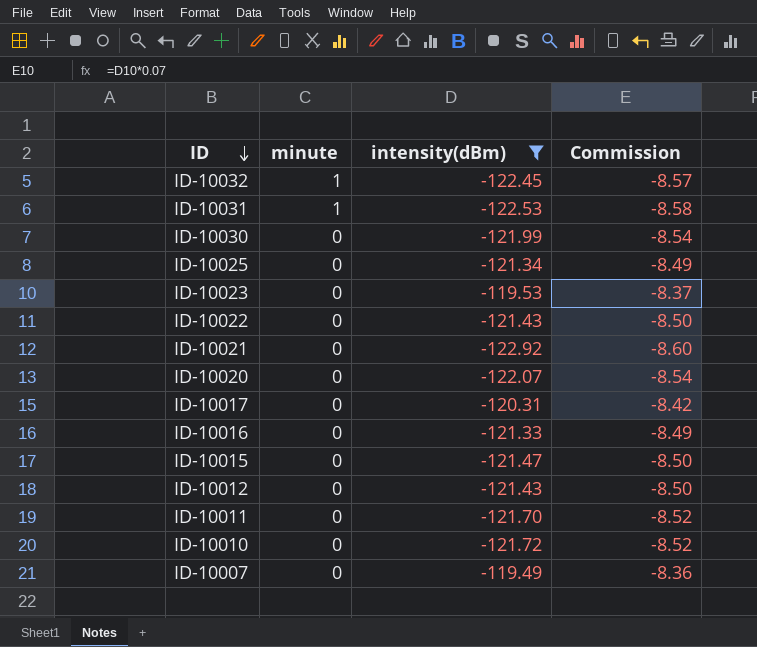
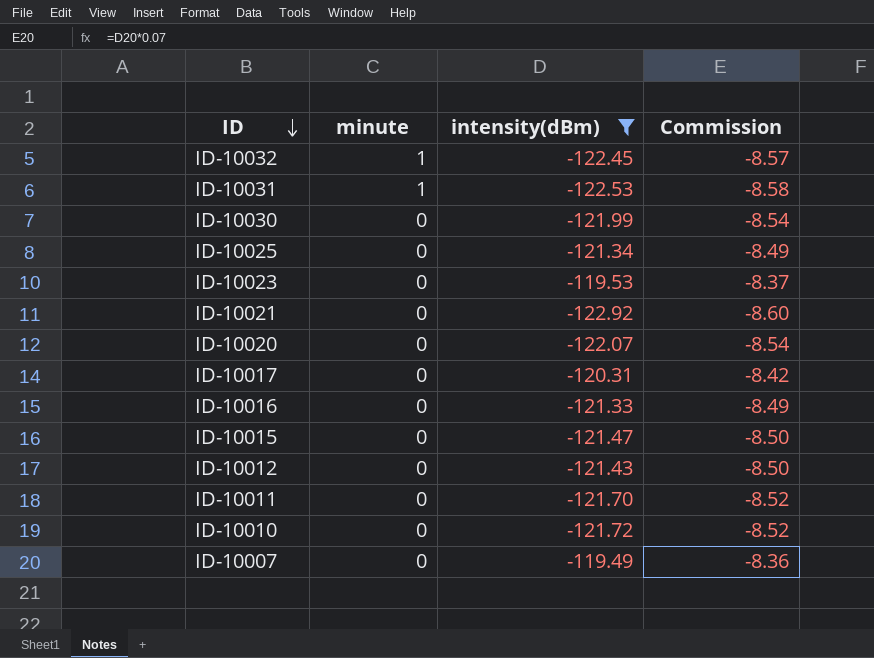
row ID-10022: 0 | -121.43 | -8.50 -> none

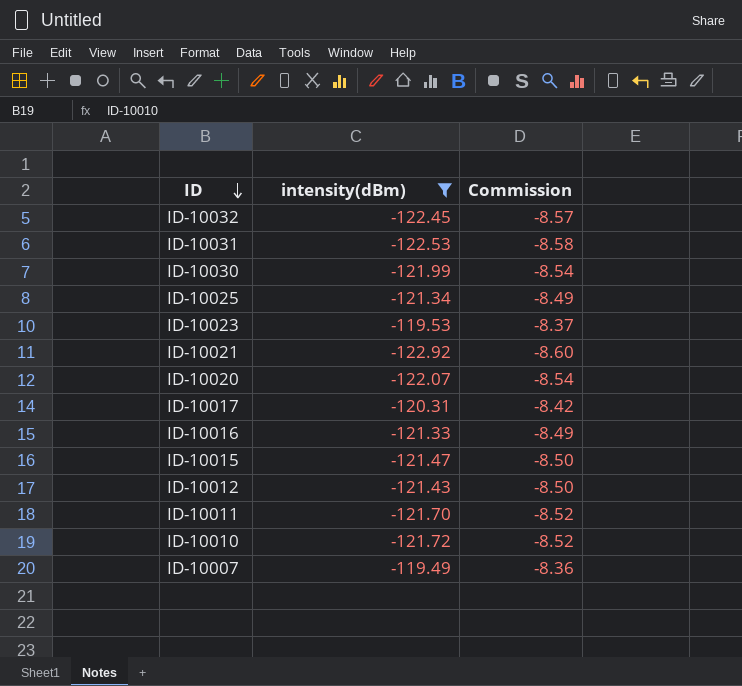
column minute | position: 2 -> none

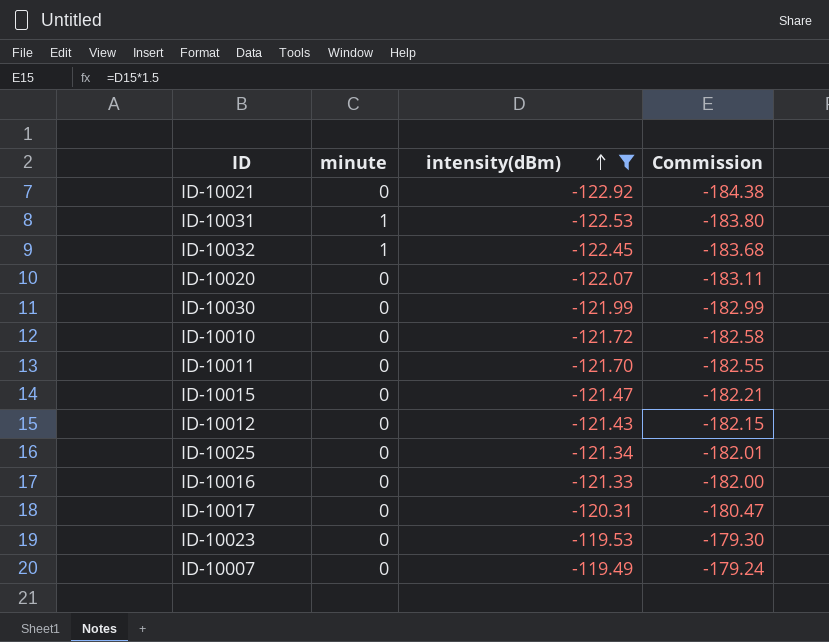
row order: ID descending -> intensity(dBm) ascending
column minute | position: none -> 2
column Commission | formula: [intensity(dBm)] * 0.07 -> [intensity(dBm)] * 1.5

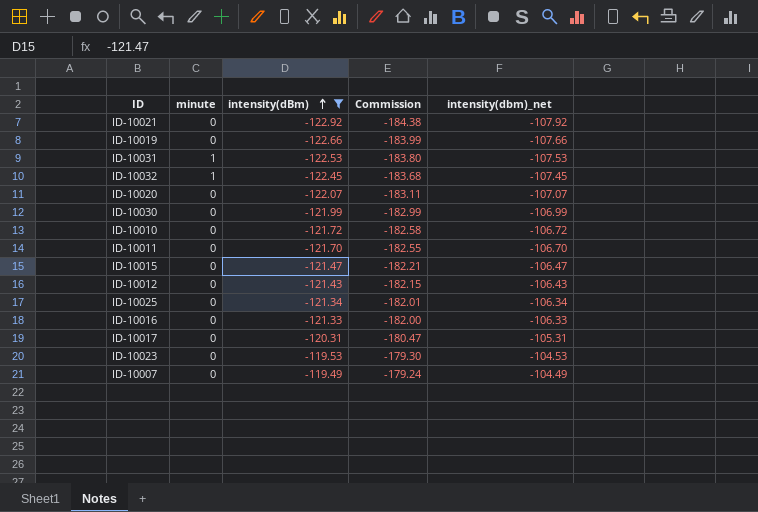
column intensity(dbm)_net | formula: none -> [intensity(dBm)] + 15
row ID-10019: none -> 0 | -122.66 | -183.99 | -107.66

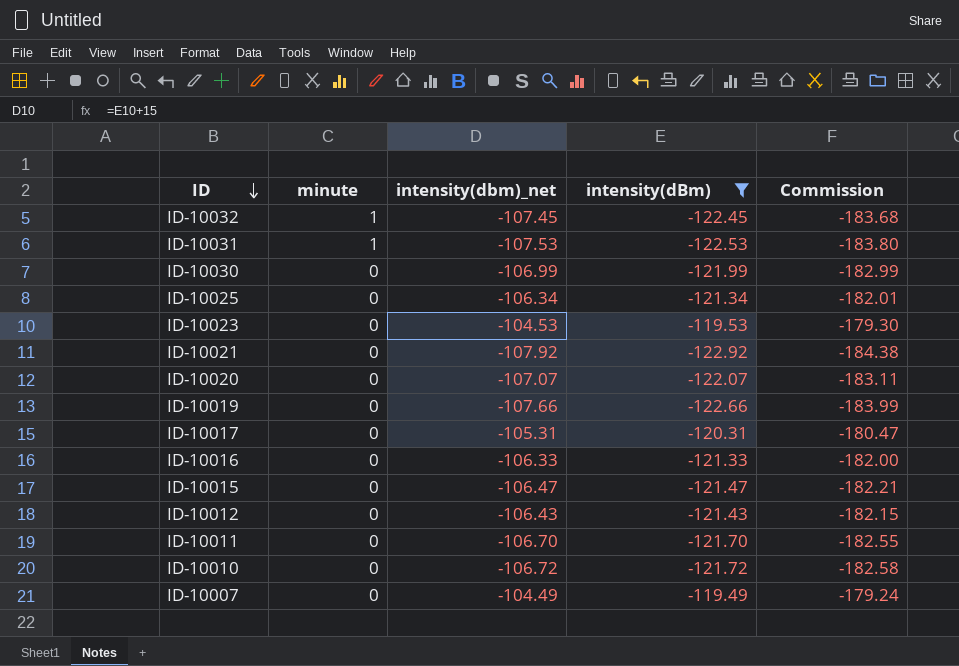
row order: intensity(dBm) ascending -> ID descending
column intensity(dbm)_net | position: 5 -> 3

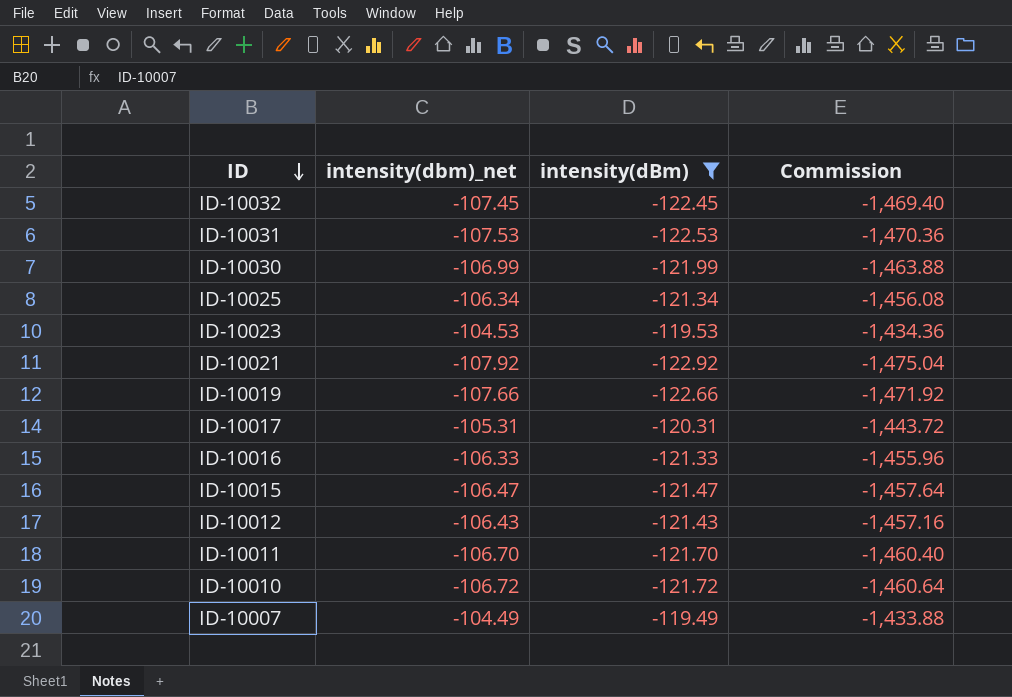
column minute | position: 2 -> none
column Commission | formula: [intensity(dBm)] * 1.5 -> [intensity(dBm)] * 12
row ID-10020: 0 | -107.07 | -122.07 | -183.11 -> none

